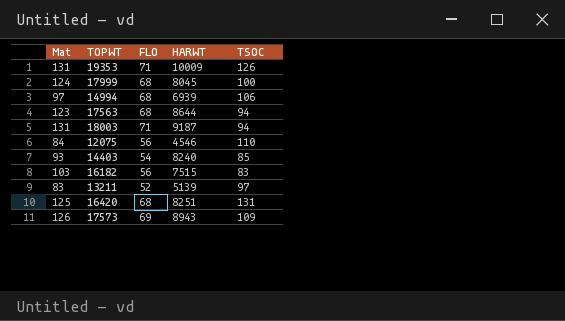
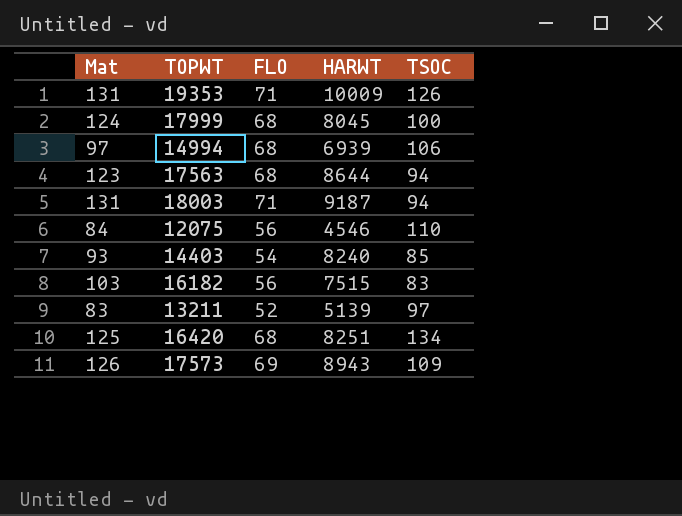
16420 | TSOC: 131 -> 134

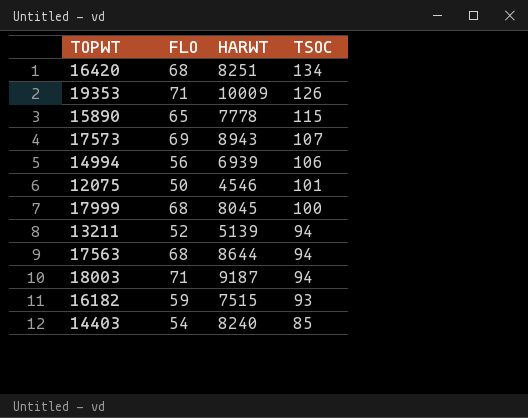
row order: none -> TSOC descending
column Mat | position: 1 -> none
row 15890: none -> 65 | 7778 | 115
17573 | TSOC: 109 -> 107
14994 | FLO: 68 -> 56
12075 | FLO: 56 -> 50
12075 | TSOC: 110 -> 101
13211 | TSOC: 97 -> 94
16182 | FLO: 56 -> 59
16182 | TSOC: 83 -> 93

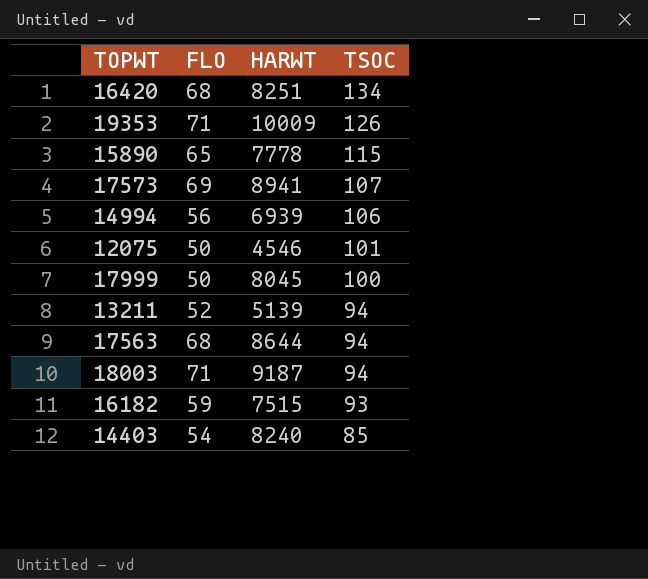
17573 | HARWT: 8943 -> 8941
17999 | FLO: 68 -> 50

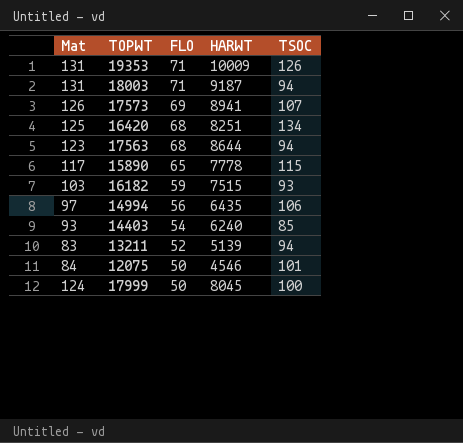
row order: TSOC descending -> FLO descending
column Mat | position: none -> 1
14994 | HARWT: 6939 -> 6435
14403 | HARWT: 8240 -> 6240

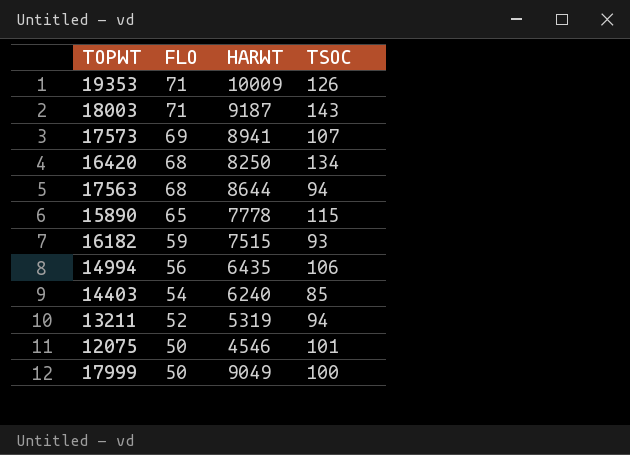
column Mat | position: 1 -> none
18003 | TSOC: 94 -> 143
16420 | HARWT: 8251 -> 8250
13211 | HARWT: 5139 -> 5319
17999 | HARWT: 8045 -> 9049

